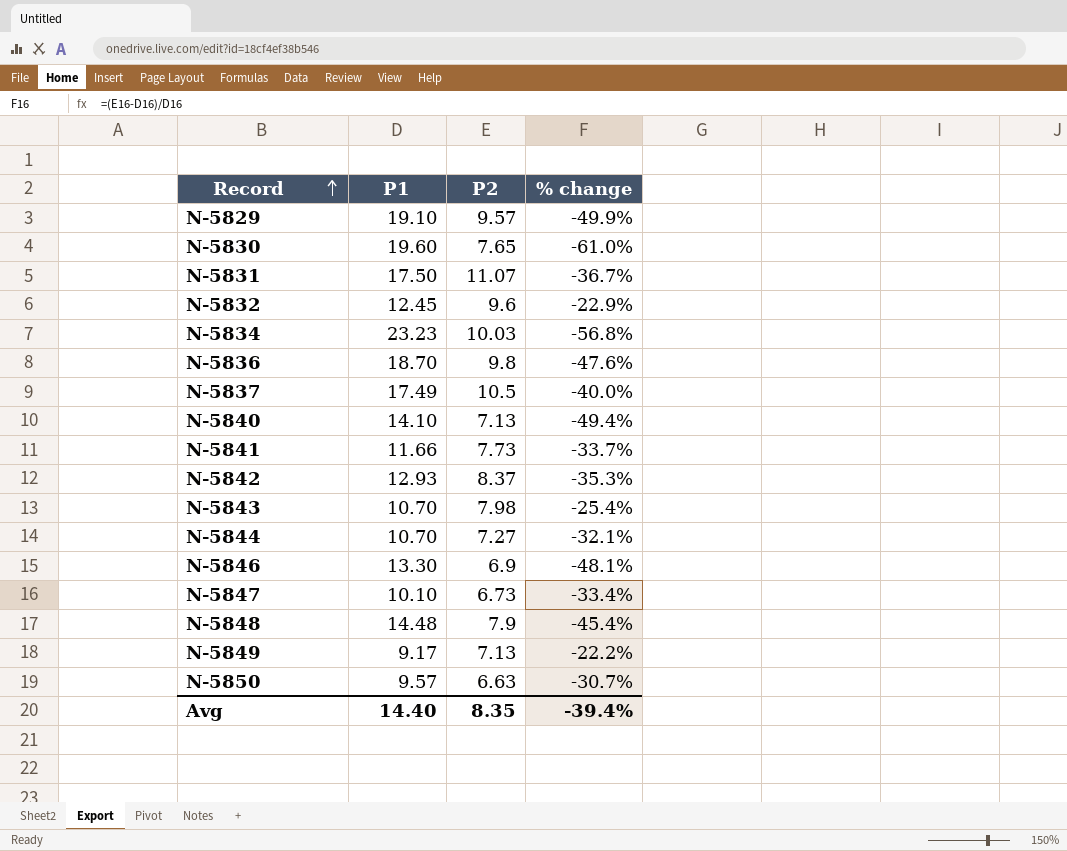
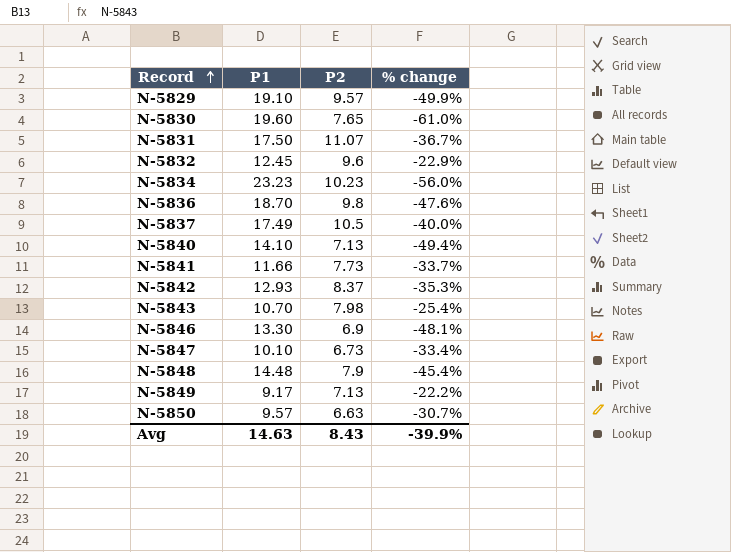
row N-5844: 10.70 | 7.27 | -32.1% -> none
N-5834 | P2: 10.03 -> 10.23
N-5834 | % change: -56.8% -> -56.0%
Avg | P1: 14.40 -> 14.63
Avg | P2: 8.35 -> 8.43
Avg | % change: -39.4% -> -39.9%

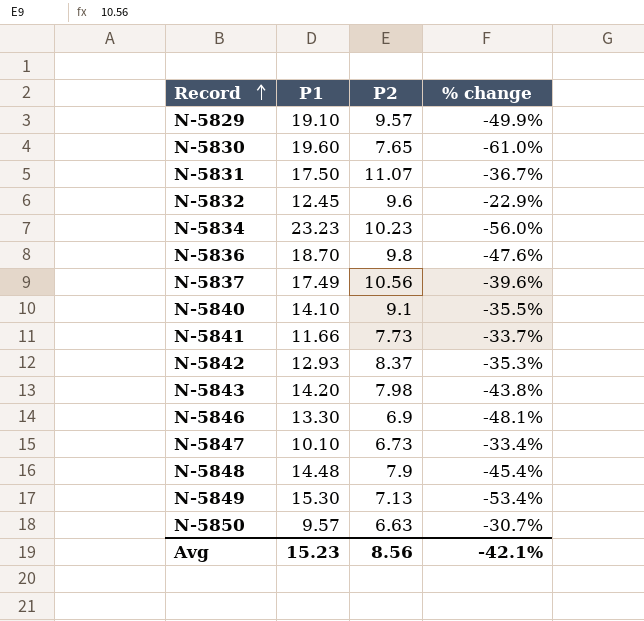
N-5837 | P2: 10.5 -> 10.56
N-5837 | % change: -40.0% -> -39.6%
N-5840 | P2: 7.13 -> 9.1
N-5840 | % change: -49.4% -> -35.5%
N-5843 | P1: 10.70 -> 14.20
N-5843 | % change: -25.4% -> -43.8%
N-5849 | P1: 9.17 -> 15.30
N-5849 | % change: -22.2% -> -53.4%
Avg | P1: 14.63 -> 15.23
Avg | P2: 8.43 -> 8.56
Avg | % change: -39.9% -> -42.1%

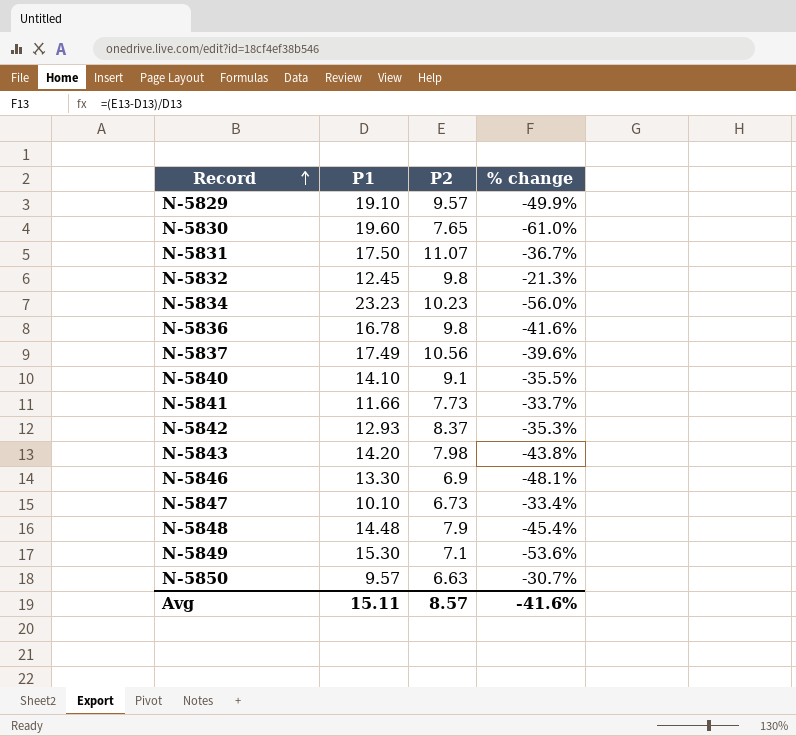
N-5832 | P2: 9.6 -> 9.8
N-5832 | % change: -22.9% -> -21.3%
N-5836 | P1: 18.70 -> 16.78
N-5836 | % change: -47.6% -> -41.6%
N-5849 | P2: 7.13 -> 7.1
N-5849 | % change: -53.4% -> -53.6%
Avg | P1: 15.23 -> 15.11
Avg | P2: 8.56 -> 8.57
Avg | % change: -42.1% -> -41.6%

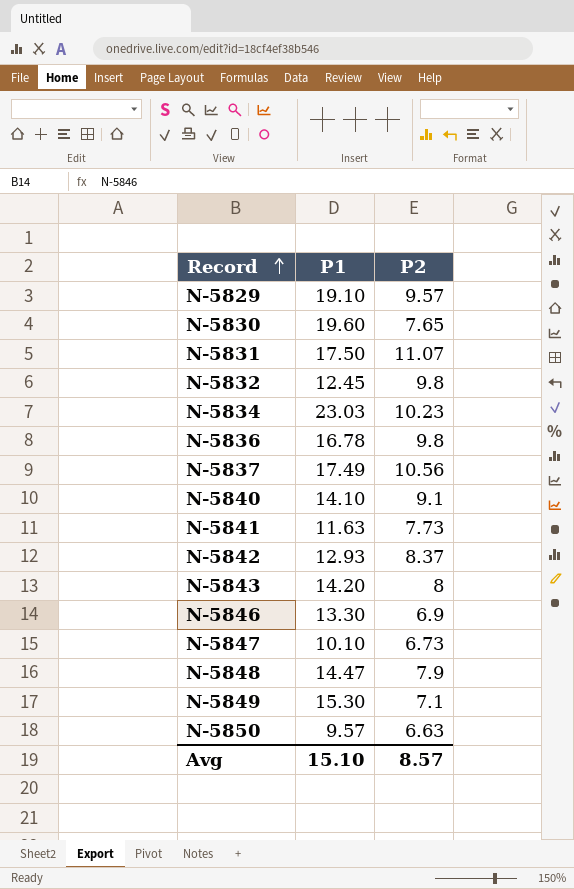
column % change | formula: ([P2] - [P1]) / [P1] -> none
N-5834 | P1: 23.23 -> 23.03
N-5841 | P1: 11.66 -> 11.63
N-5843 | P2: 7.98 -> 8
N-5848 | P1: 14.48 -> 14.47
Avg | P1: 15.11 -> 15.10

